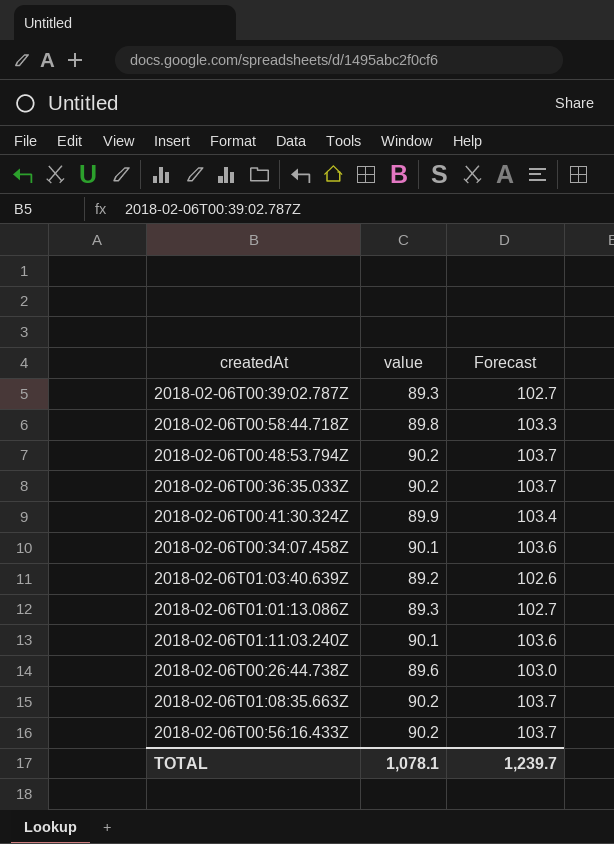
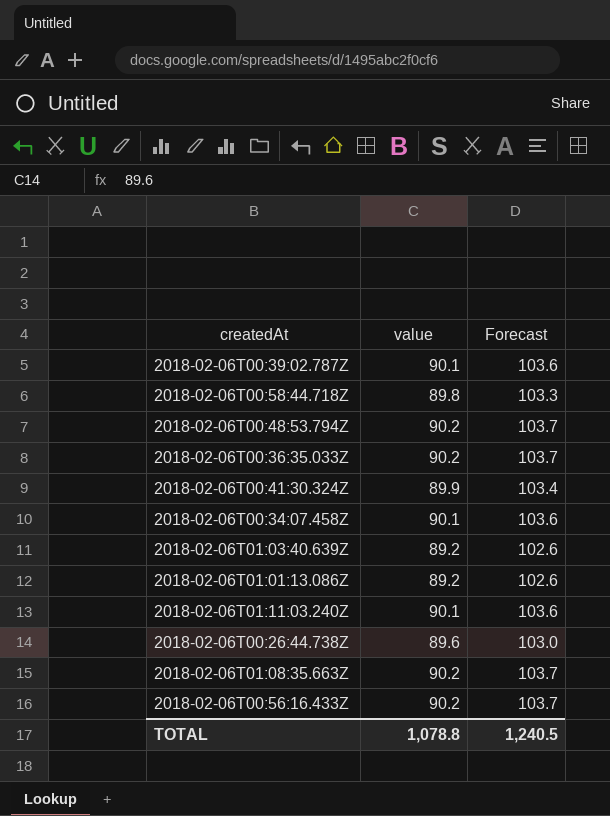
2018-02-06T00:39:02.787Z | value: 89.3 -> 90.1
2018-02-06T00:39:02.787Z | Forecast: 102.7 -> 103.6
2018-02-06T01:01:13.086Z | value: 89.3 -> 89.2
2018-02-06T01:01:13.086Z | Forecast: 102.7 -> 102.6
TOTAL | value: 1,078.1 -> 1,078.8
TOTAL | Forecast: 1,239.7 -> 1,240.5

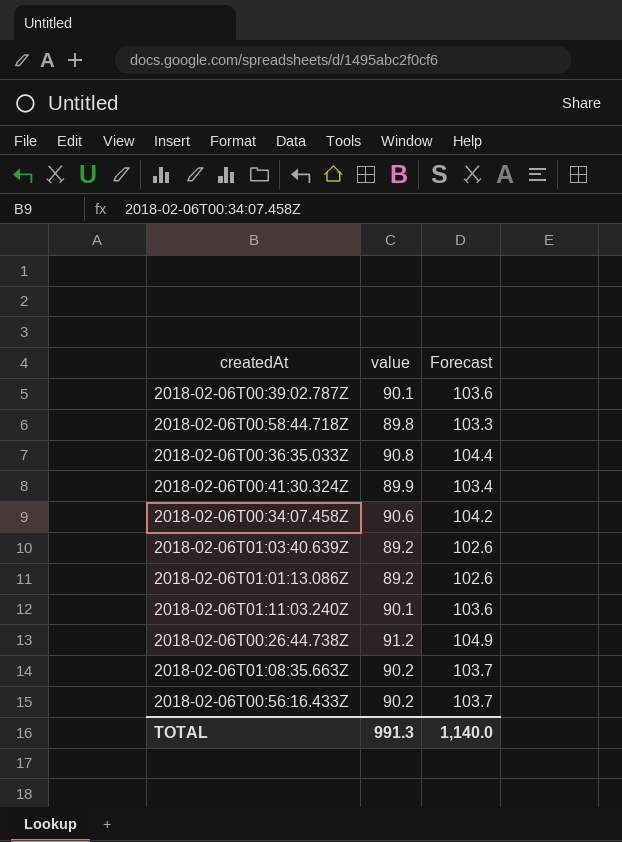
row 2018-02-06T00:48:53.794Z: 90.2 | 103.7 -> none
2018-02-06T00:36:35.033Z | value: 90.2 -> 90.8
2018-02-06T00:36:35.033Z | Forecast: 103.7 -> 104.4
2018-02-06T00:34:07.458Z | value: 90.1 -> 90.6
2018-02-06T00:34:07.458Z | Forecast: 103.6 -> 104.2
2018-02-06T00:26:44.738Z | value: 89.6 -> 91.2
2018-02-06T00:26:44.738Z | Forecast: 103.0 -> 104.9
TOTAL | value: 1,078.8 -> 991.3
TOTAL | Forecast: 1,240.5 -> 1,140.0

